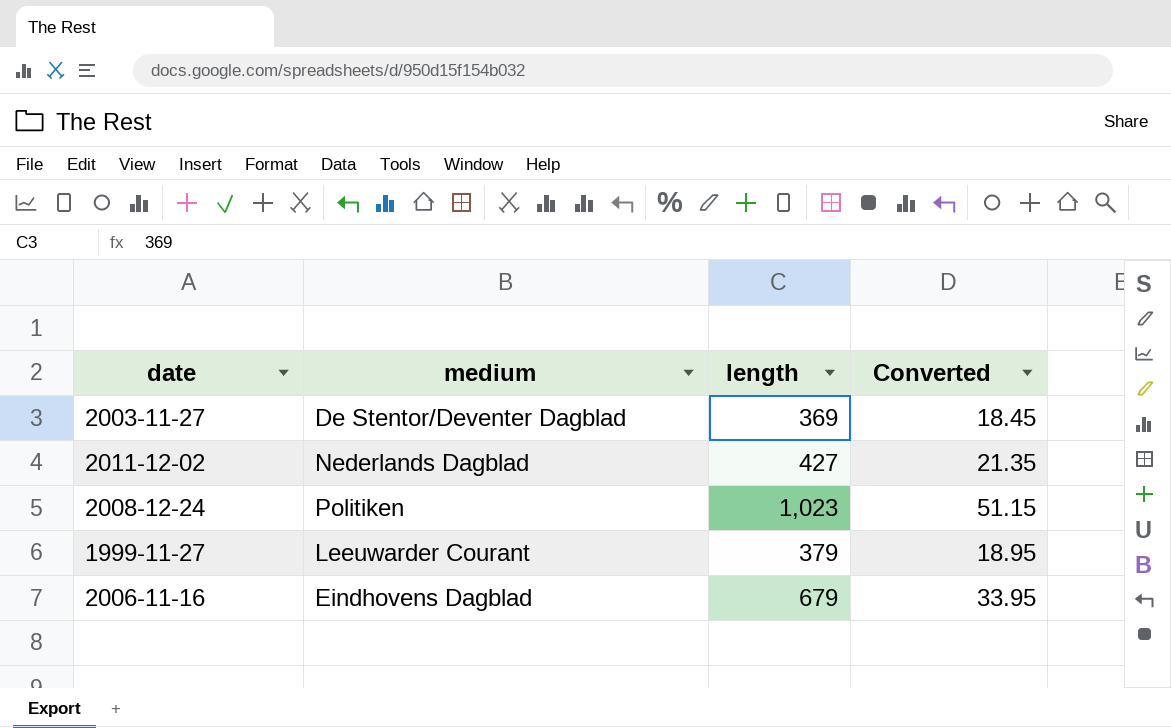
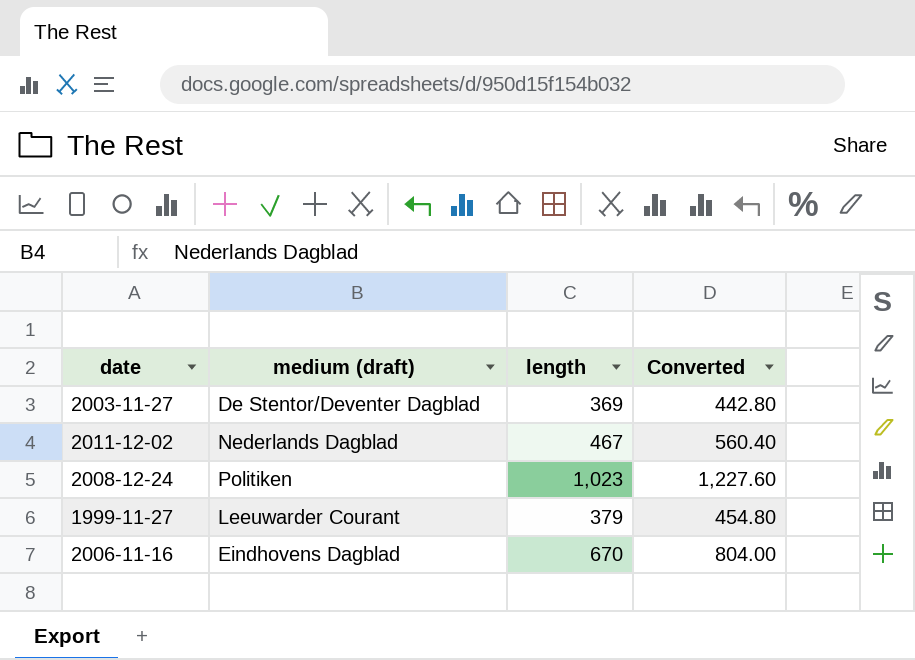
column name: medium -> medium (draft)
column Converted | formula: [length] * 0.05 -> [length] * 1.2
2011-12-02 | length: 427 -> 467
2006-11-16 | length: 679 -> 670

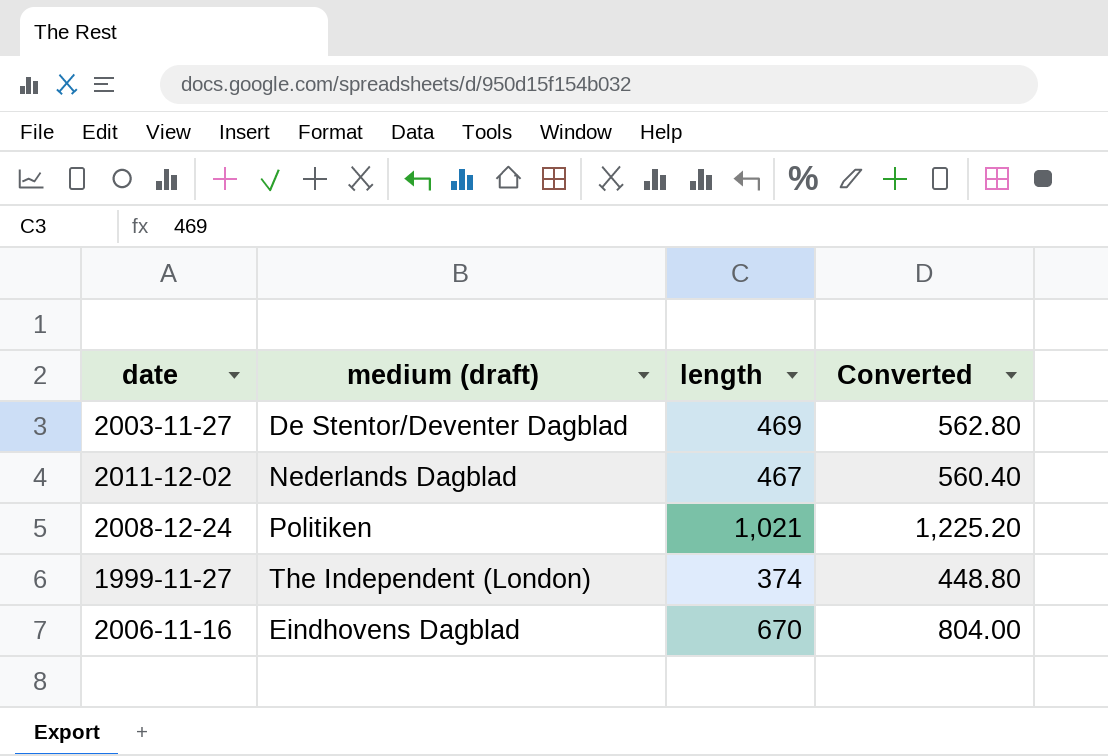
2003-11-27 | length: 369 -> 469
2003-11-27 | Converted: 442.80 -> 562.80
2008-12-24 | length: 1,023 -> 1,021
2008-12-24 | Converted: 1,227.60 -> 1,225.20
1999-11-27 | medium (draft): Leeuwarder Courant -> The Independent (London)
1999-11-27 | length: 379 -> 374
1999-11-27 | Converted: 454.80 -> 448.80

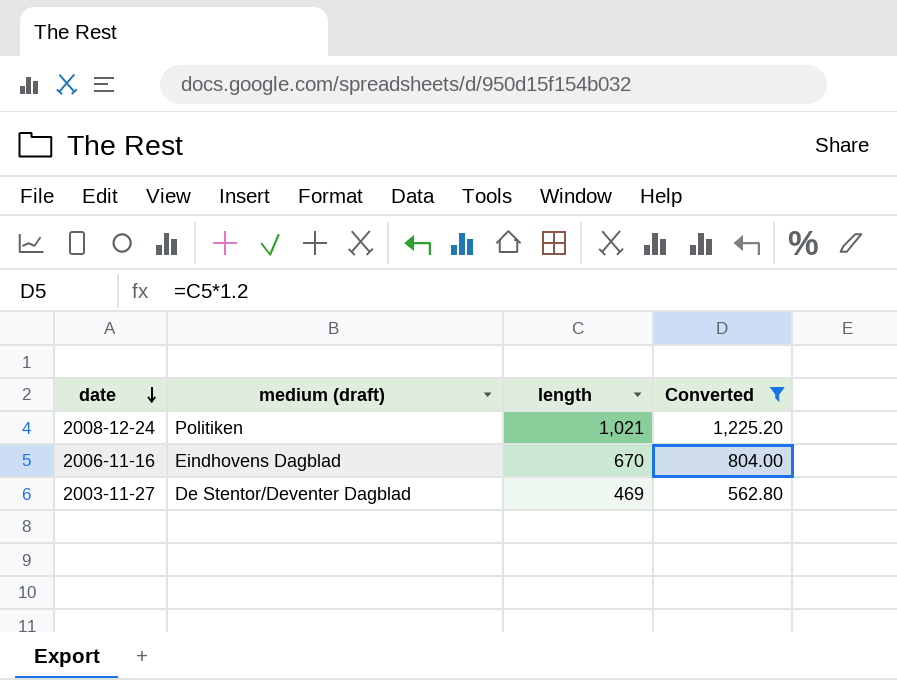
filter: none -> Converted >= 562.80
row order: none -> date descending

